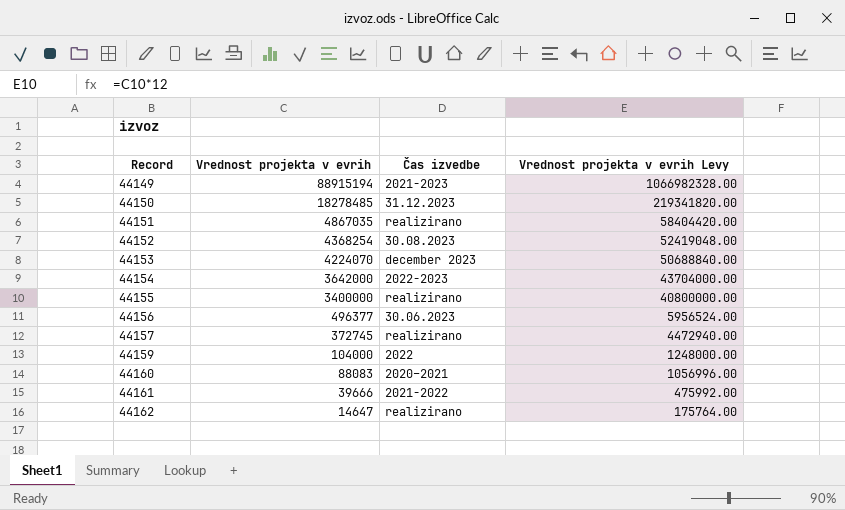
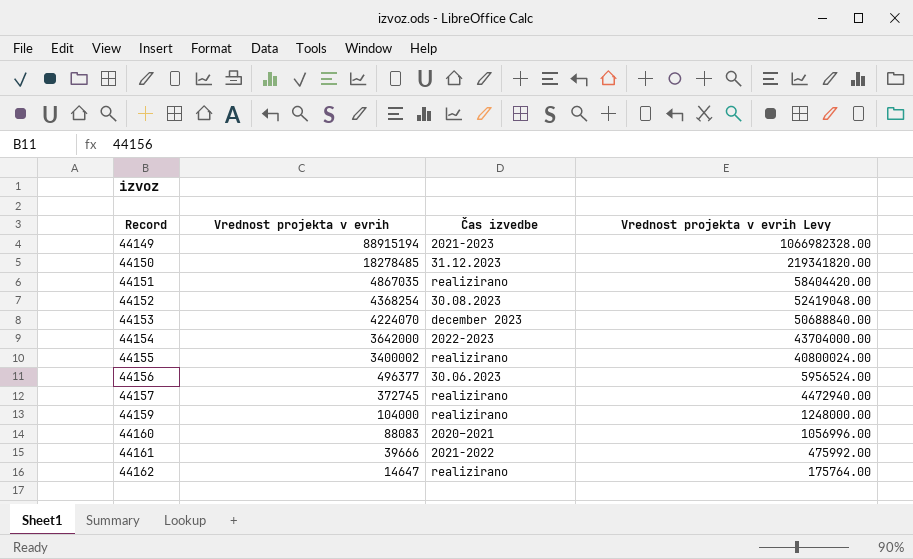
44155 | Vrednost projekta v evrih: 3400000 -> 3400002
44155 | Vrednost projekta v evrih Levy: 40800000.00 -> 40800024.00
44159 | Čas izvedbe: 2022 -> realizirano

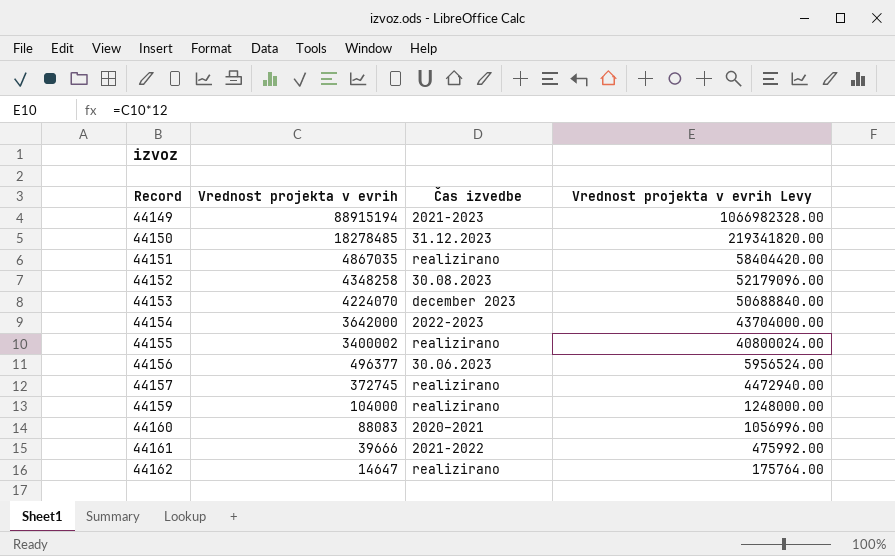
44152 | Vrednost projekta v evrih: 4368254 -> 4348258
44152 | Vrednost projekta v evrih Levy: 52419048.00 -> 52179096.00

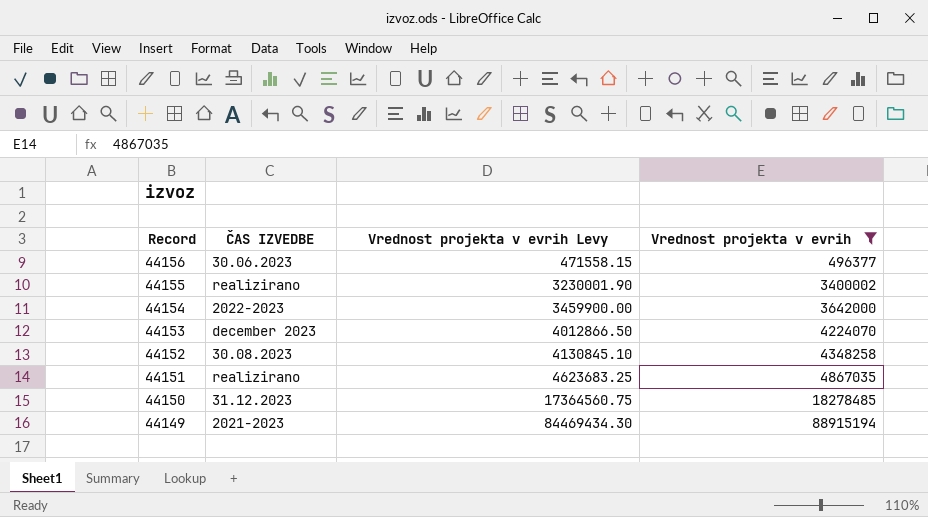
filter: none -> Vrednost projekta v evrih >= 496377
row order: Record ascending -> Record descending
column name: Čas izvedbe -> ČAS IZVEDBE
column Vrednost projekta v evrih Levy | formula: [Vrednost projekta v evrih] * 12 -> [Vrednost projekta v evrih] * 0.95
column Vrednost projekta v evrih | position: 2 -> 4

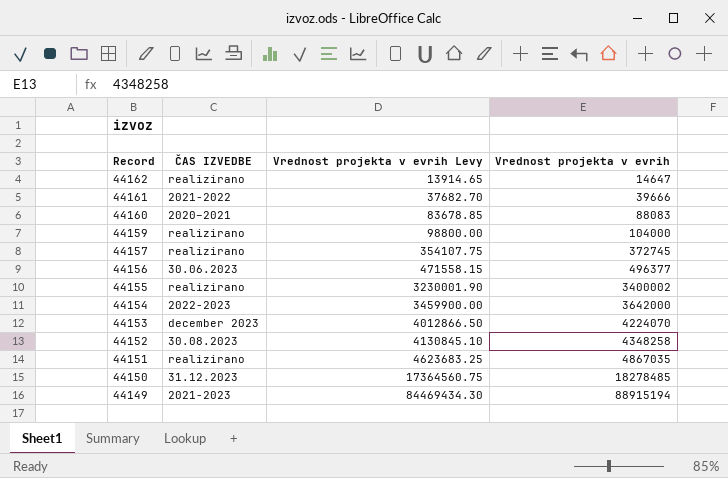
filter: Vrednost projekta v evrih >= 496377 -> none

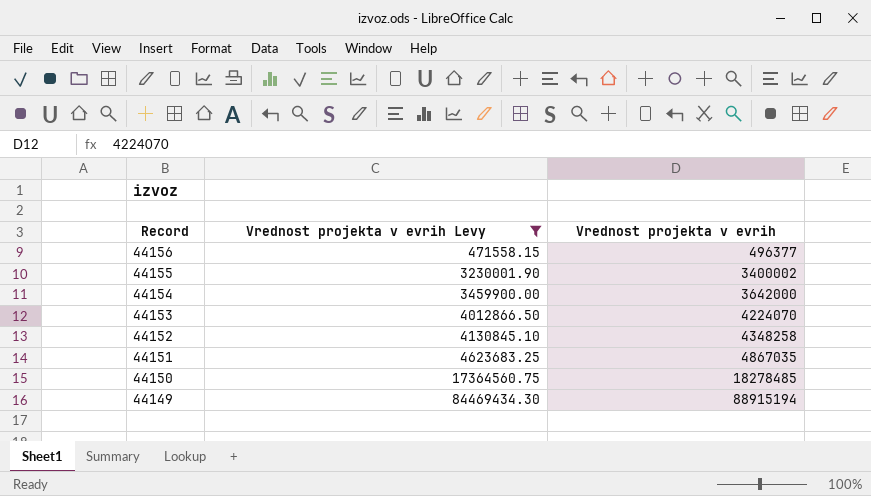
filter: none -> Vrednost projekta v evrih Levy >= 471558.15
column ČAS IZVEDBE | position: 2 -> none

